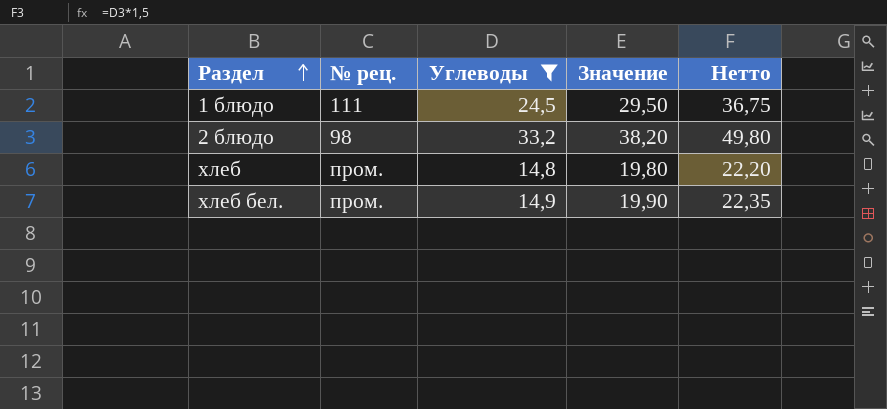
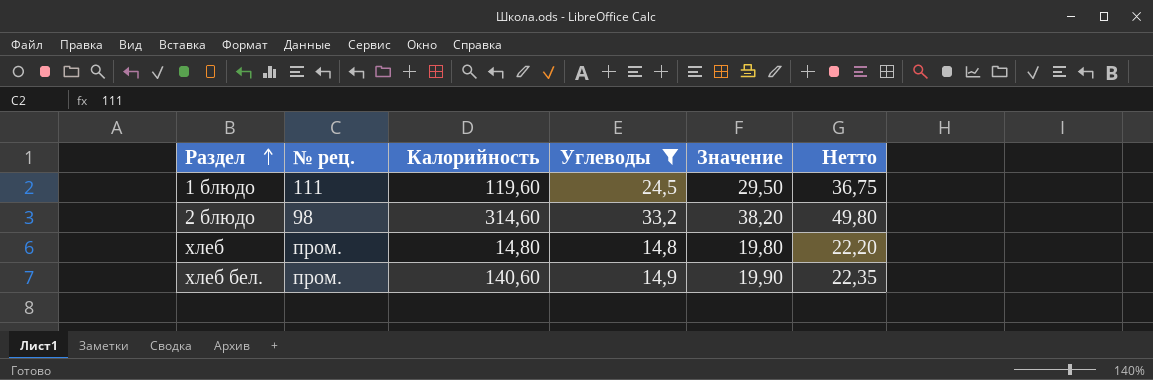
column Калорийность | position: none -> 3

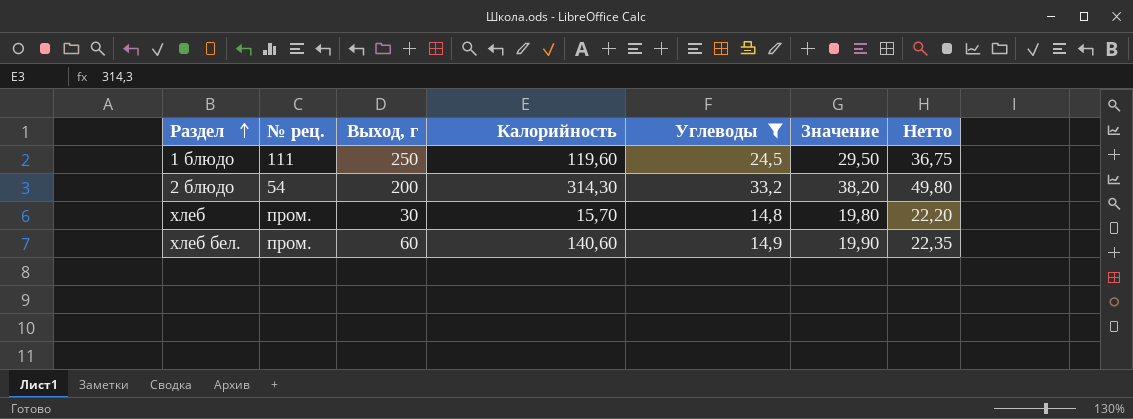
column Выход, г | position: none -> 3
2 блюдо | № рец.: 98 -> 54
2 блюдо | Калорийность: 314,60 -> 314,30
хлеб | Калорийность: 14,80 -> 15,70

